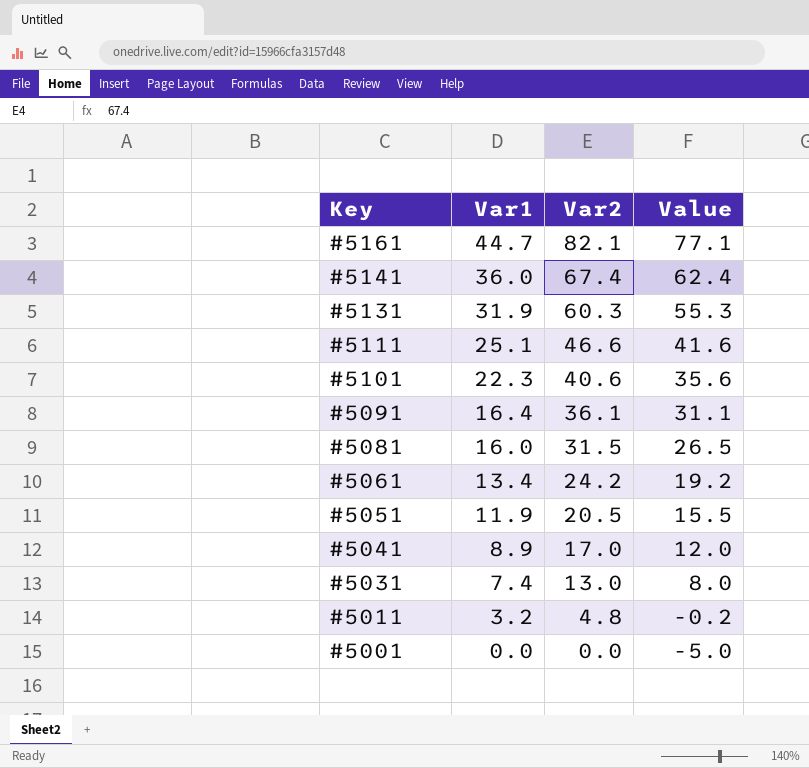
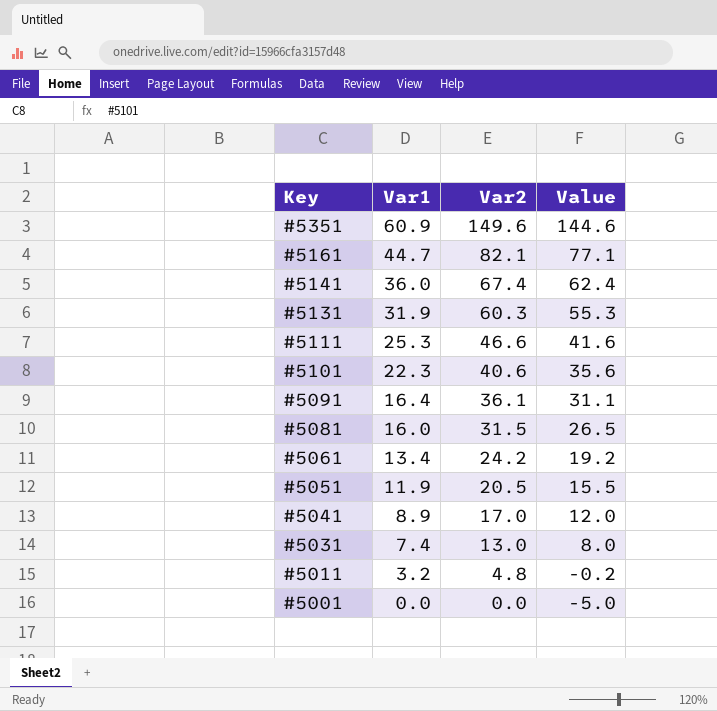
row #5351: none -> 60.9 | 149.6 | 144.6
#5111 | Var1: 25.1 -> 25.3

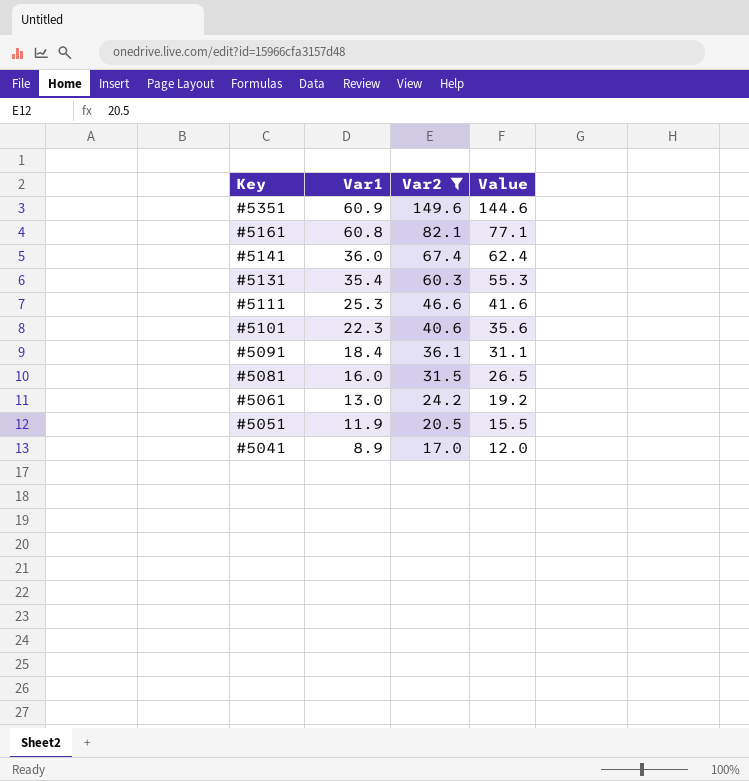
filter: none -> Var2 >= 17.0
#5161 | Var1: 44.7 -> 60.8
#5131 | Var1: 31.9 -> 35.4
#5091 | Var1: 16.4 -> 18.4
#5061 | Var1: 13.4 -> 13.0

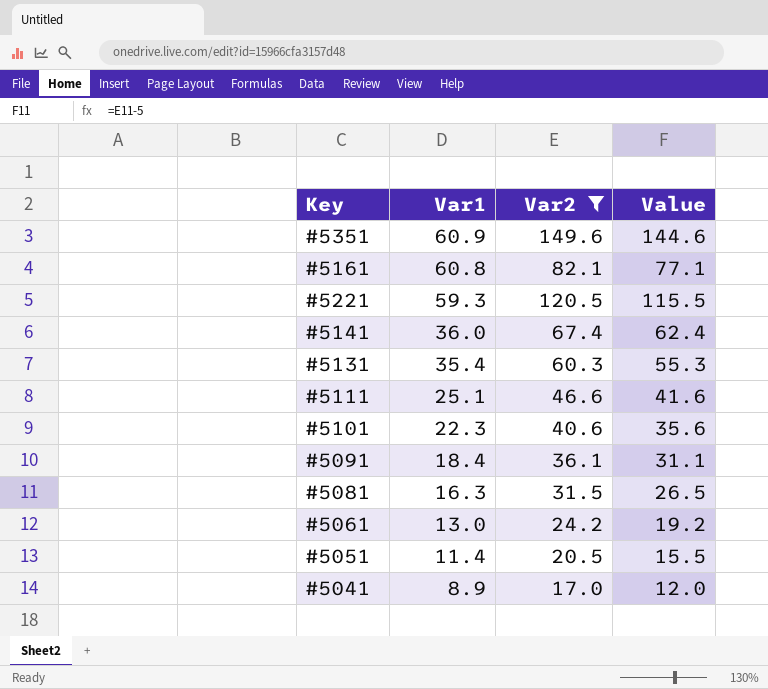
row #5221: none -> 59.3 | 120.5 | 115.5
#5111 | Var1: 25.3 -> 25.1
#5081 | Var1: 16.0 -> 16.3
#5051 | Var1: 11.9 -> 11.4

